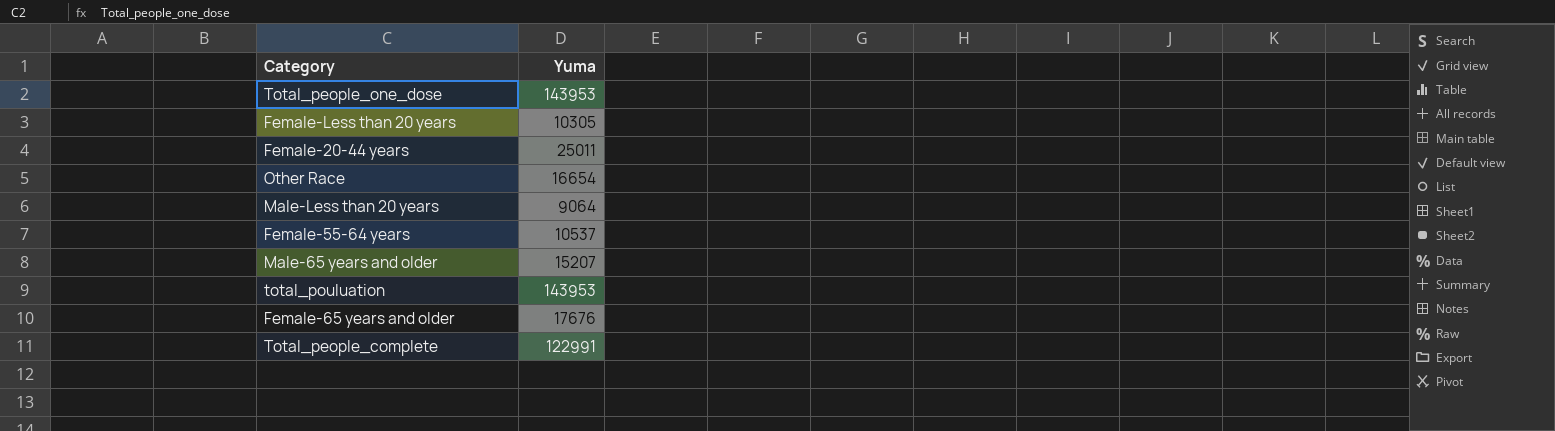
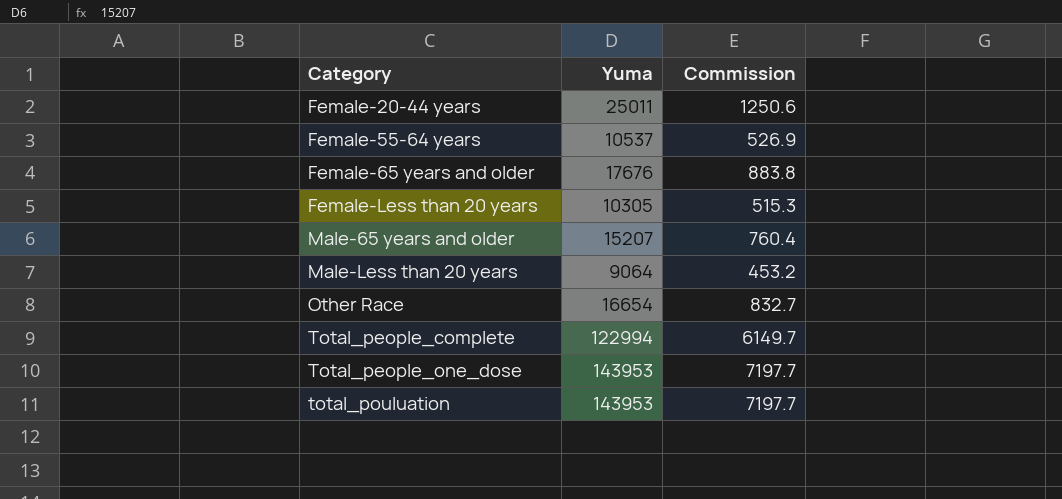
row order: none -> Category ascending
column Commission | formula: none -> [Yuma] * 0.05
Total_people_complete | Yuma: 122991 -> 122994

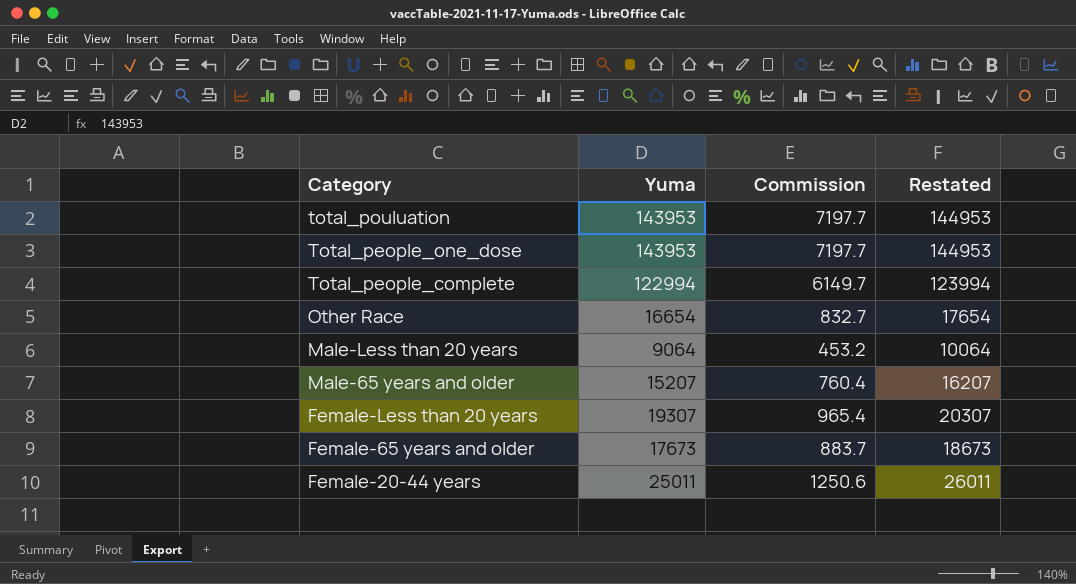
row order: Category ascending -> Category descending
column Restated | formula: none -> [Yuma] + 1000
row Female-55-64 years: 10537 | 526.9 -> none
Female-Less than 20 years | Yuma: 10305 -> 19307
Female-Less than 20 years | Commission: 515.3 -> 965.4
Female-65 years and older | Yuma: 17676 -> 17673
Female-65 years and older | Commission: 883.8 -> 883.7

